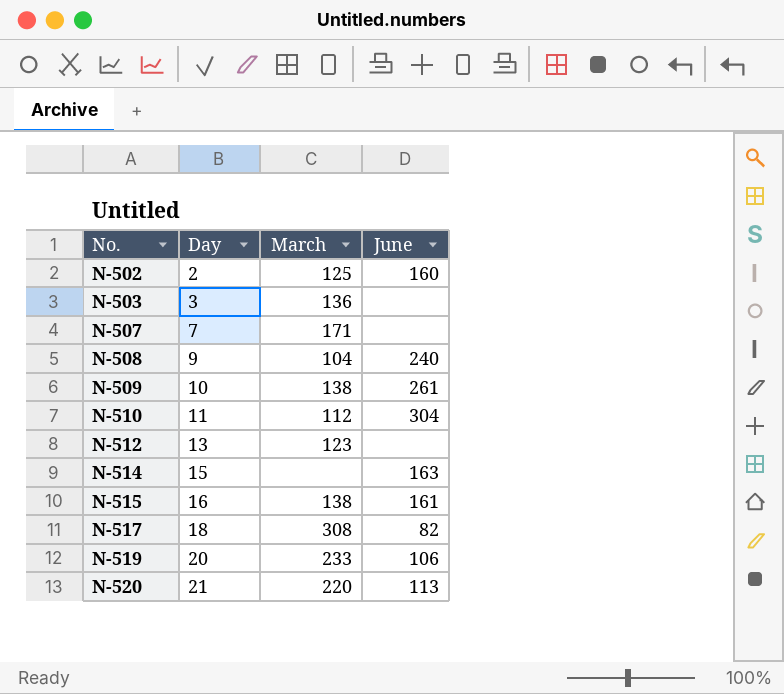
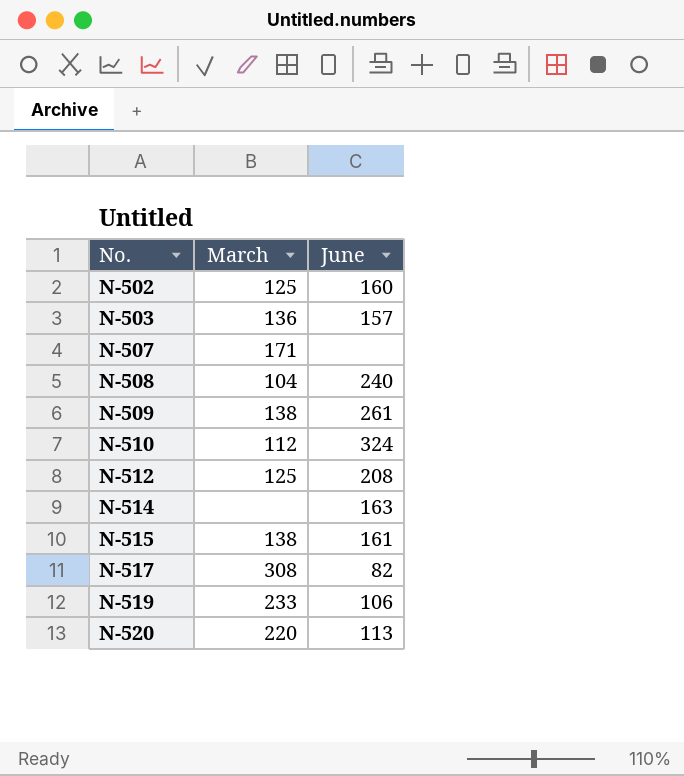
column Day | position: 2 -> none
N-503 | June: none -> 157
N-510 | June: 304 -> 324
N-512 | March: 123 -> 125
N-512 | June: none -> 208

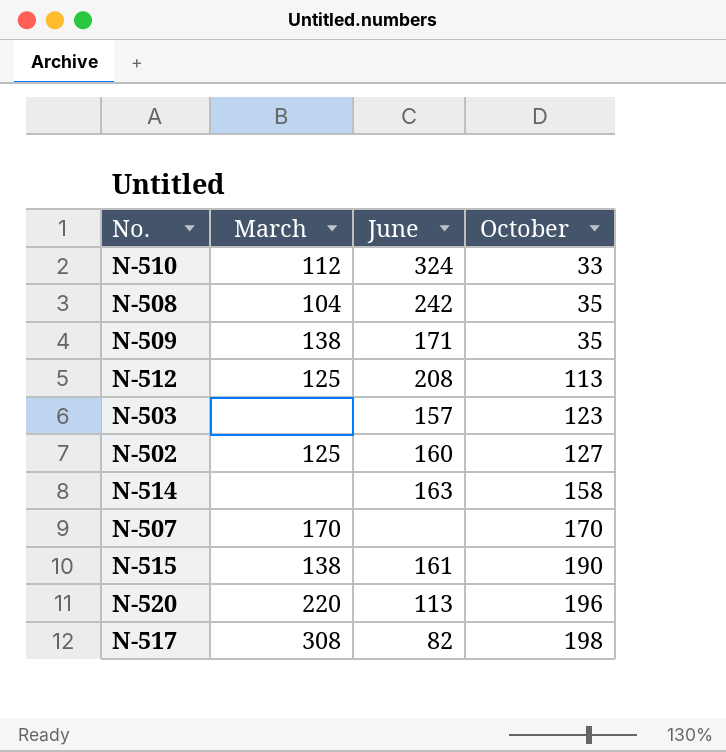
row order: No. ascending -> October ascending
column October | position: none -> 4
row N-519: 233 | 106 -> none
N-508 | June: 240 -> 242
N-509 | June: 261 -> 171
N-503 | March: 136 -> none
N-507 | March: 171 -> 170

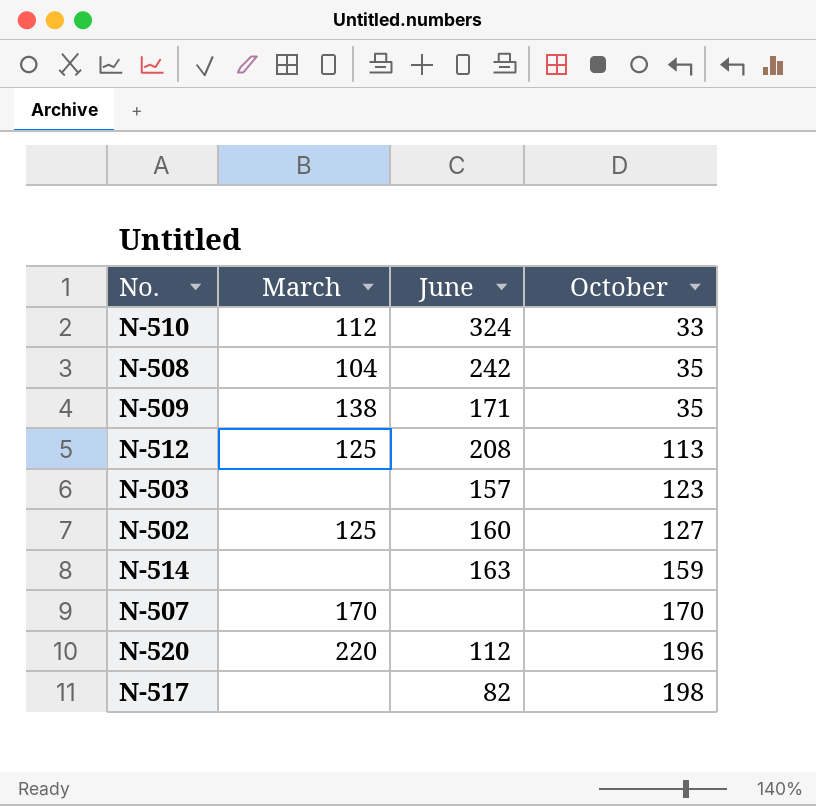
row N-515: 138 | 161 | 190 -> none
N-514 | October: 158 -> 159
N-520 | June: 113 -> 112
N-517 | March: 308 -> none

